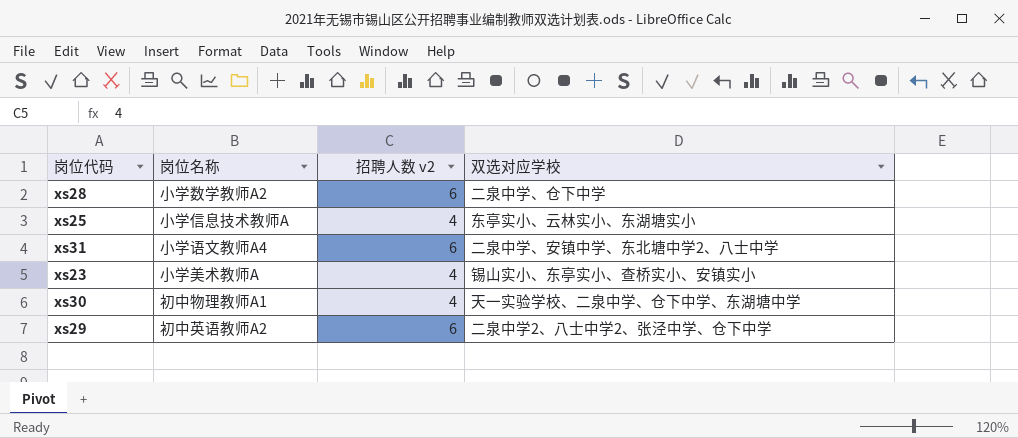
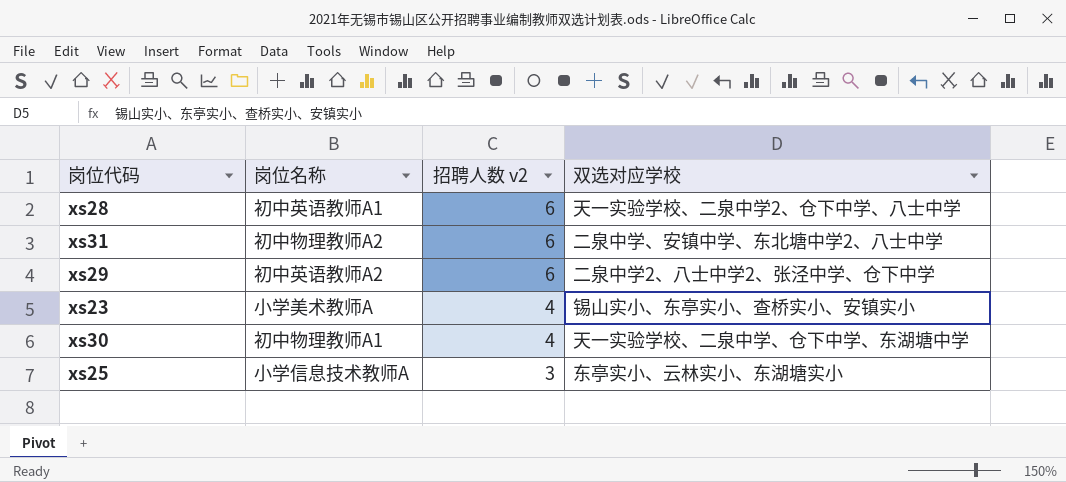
row order: none -> 招聘人数 v2 descending
xs28 | 岗位名称: 小学数学教师A2 -> 初中英语教师A1
xs28 | 双选对应学校: 二泉中学、仓下中学 -> 天一实验学校、二泉中学2、仓下中学、八士中学
xs31 | 岗位名称: 小学语文教师A4 -> 初中物理教师A2
xs25 | 招聘人数 v2: 4 -> 3

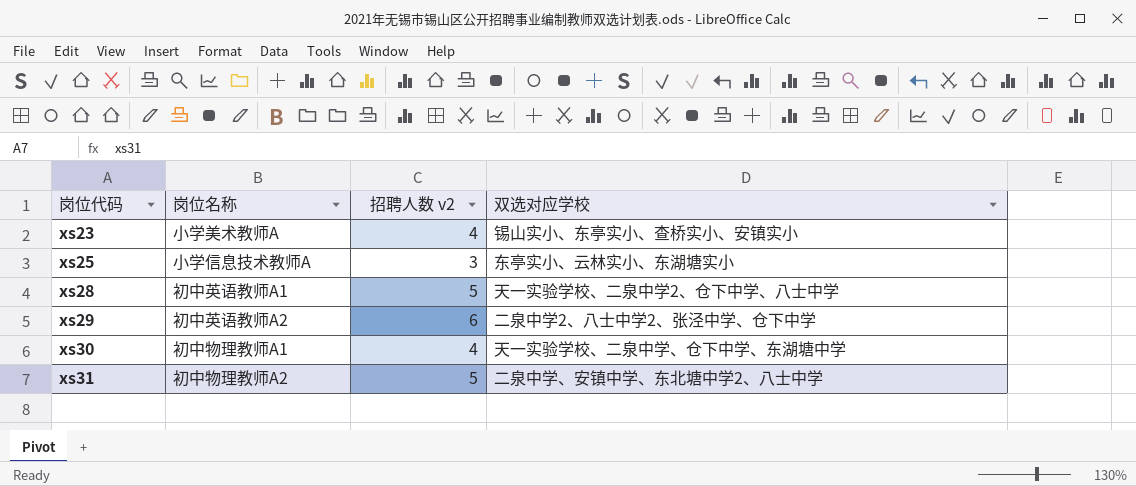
row order: 招聘人数 v2 descending -> 岗位代码 ascending
xs28 | 招聘人数 v2: 6 -> 5
xs31 | 招聘人数 v2: 6 -> 5

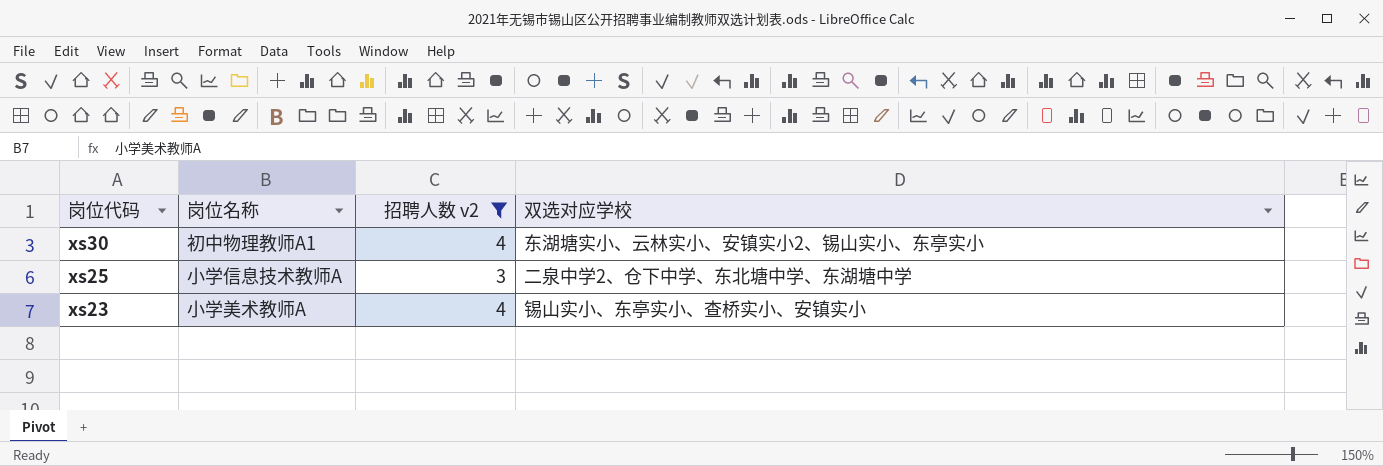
filter: none -> 招聘人数 v2 <= 4
row order: 岗位代码 ascending -> 岗位代码 descending
xs30 | 双选对应学校: 天一实验学校、二泉中学、仓下中学、东湖塘中学 -> 东湖塘实小、云林实小、安镇实小2、锡山实小、东亭实小
xs25 | 双选对应学校: 东亭实小、云林实小、东湖塘实小 -> 二泉中学2、仓下中学、东北塘中学、东湖塘中学

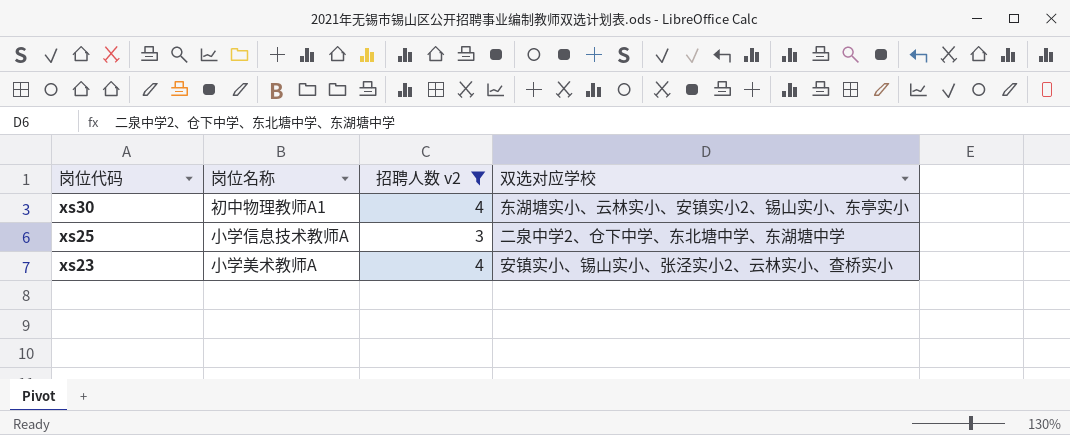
xs23 | 双选对应学校: 锡山实小、东亭实小、查桥实小、安镇实小 -> 安镇实小、锡山实小、张泾实小2、云林实小、查桥实小

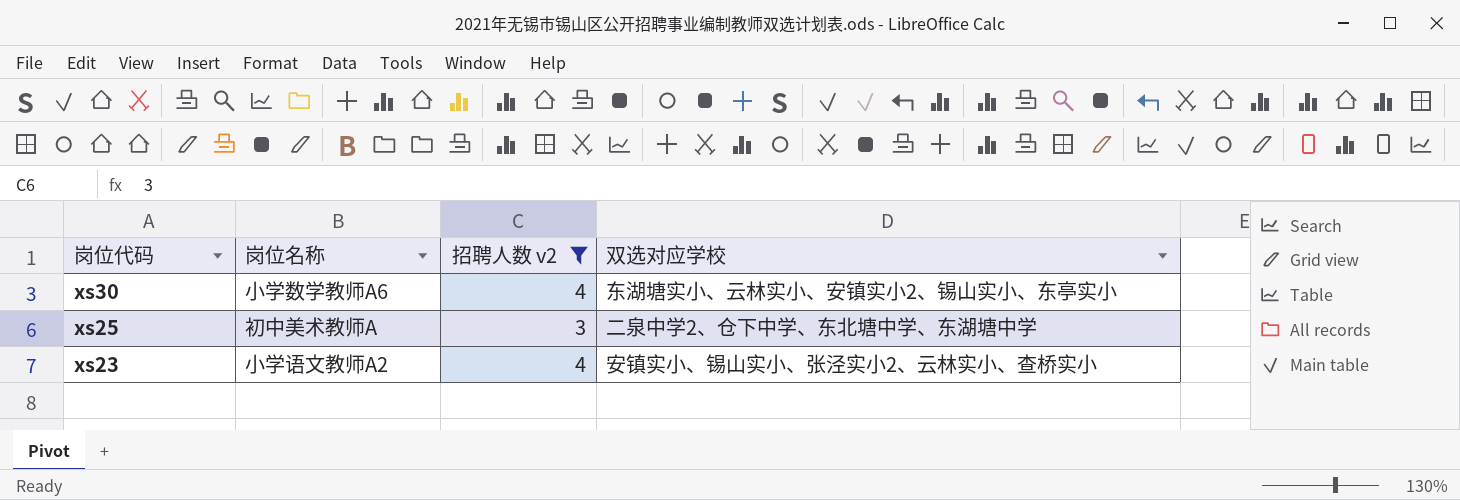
xs30 | 岗位名称: 初中物理教师A1 -> 小学数学教师A6
xs25 | 岗位名称: 小学信息技术教师A -> 初中美术教师A
xs23 | 岗位名称: 小学美术教师A -> 小学语文教师A2

